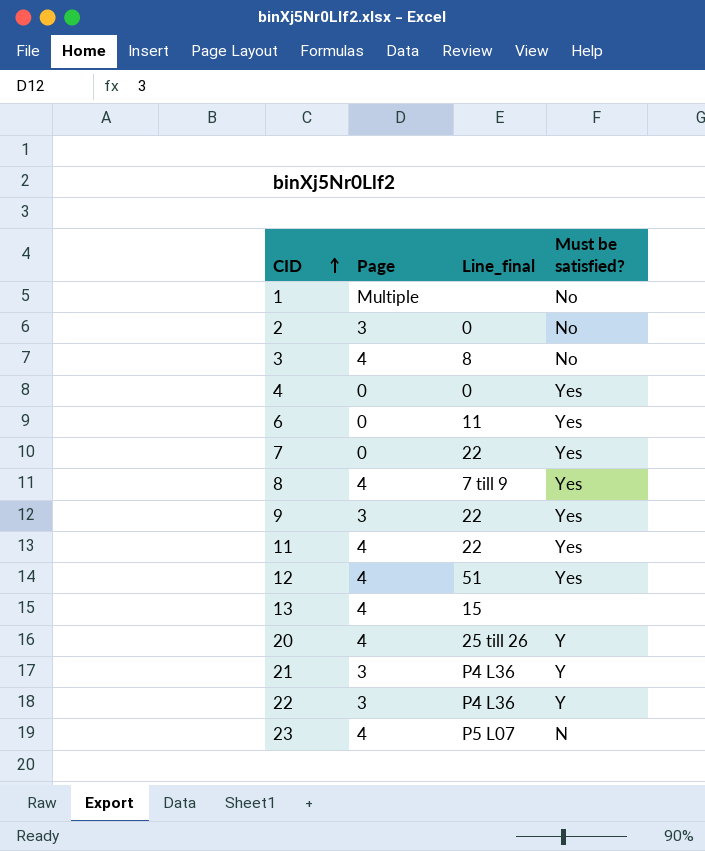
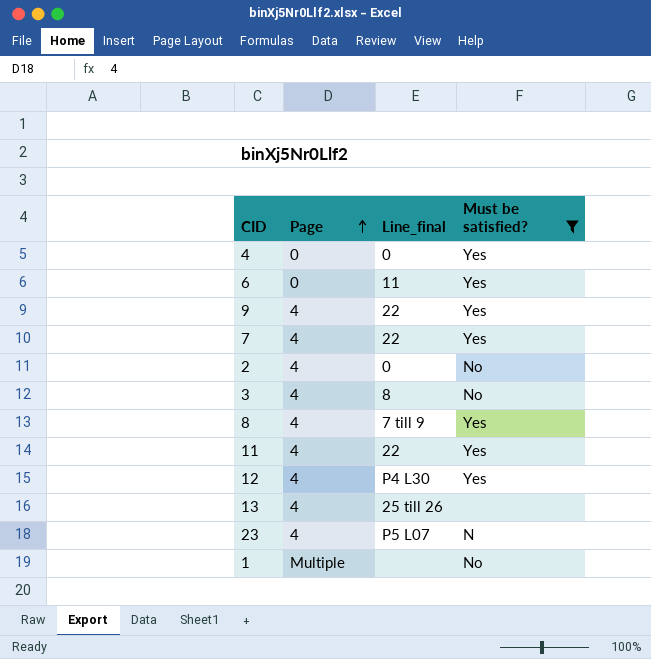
filter: none -> Must be satisfied? != Y
row order: CID ascending -> Page ascending
9 | Page: 3 -> 4
7 | Page: 0 -> 4
2 | Page: 3 -> 4
12 | Line_final: 51 -> P4 L30
13 | Line_final: 15 -> 25 till 26

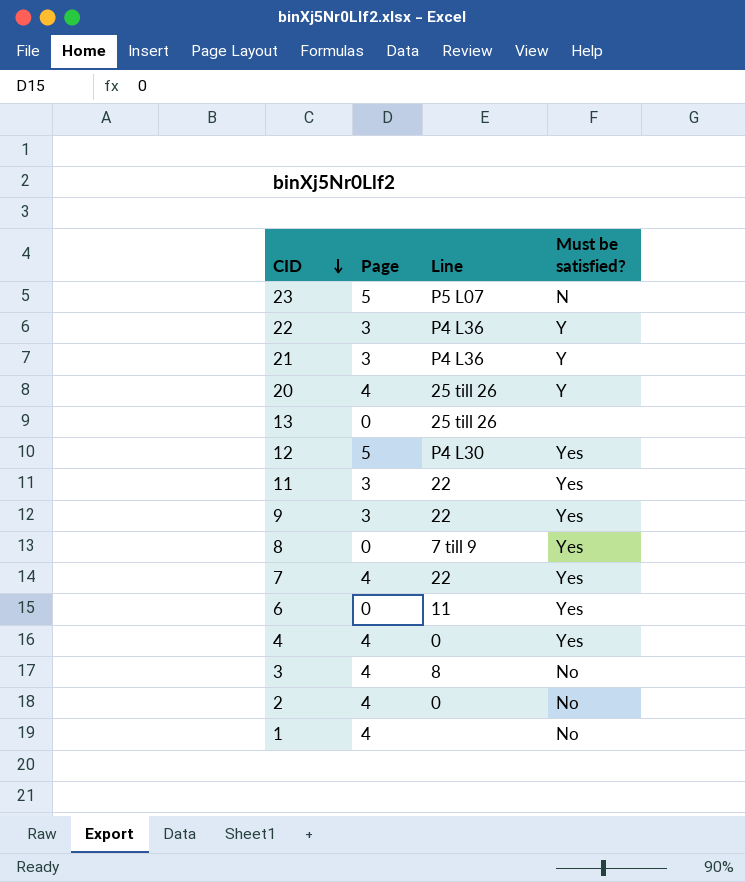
filter: Must be satisfied? != Y -> none
row order: Page ascending -> CID descending
column name: Line_final -> Line
23 | Page: 4 -> 5
13 | Page: 4 -> 0
12 | Page: 4 -> 5
11 | Page: 4 -> 3
9 | Page: 4 -> 3
8 | Page: 4 -> 0
4 | Page: 0 -> 4
1 | Page: Multiple -> 4

